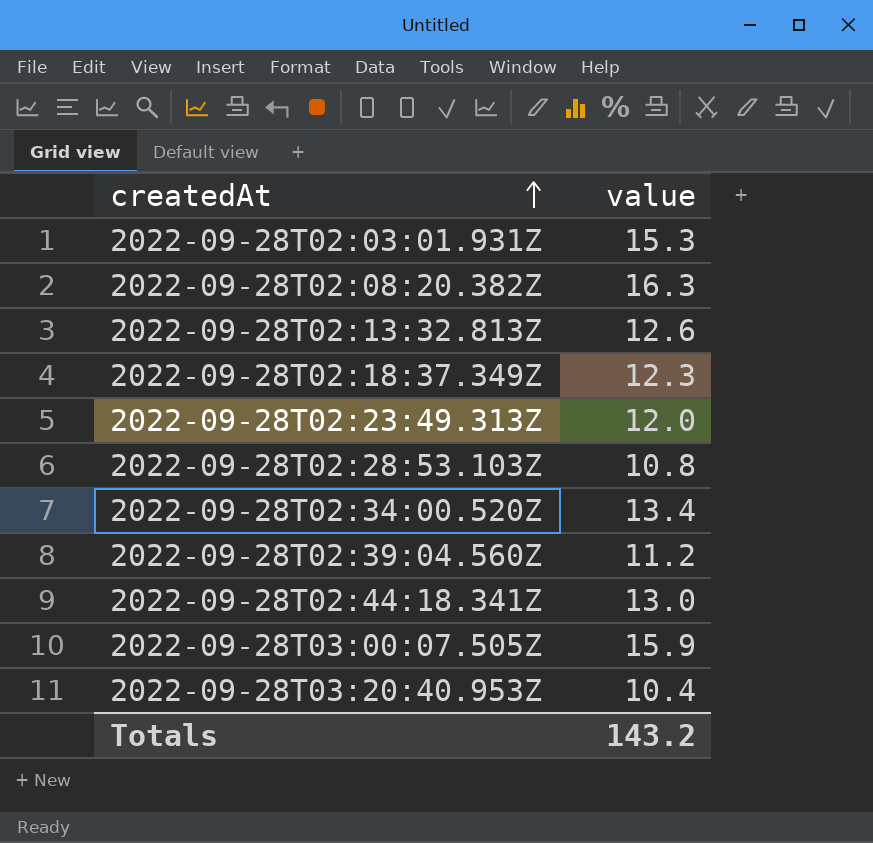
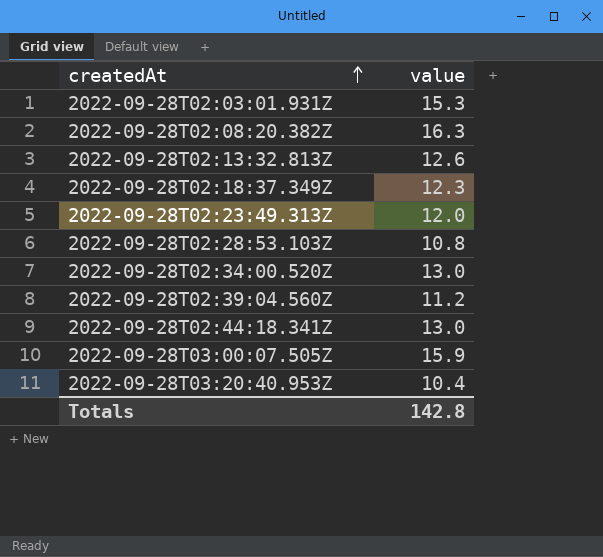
2022-09-28T02:34:00.520Z | value: 13.4 -> 13.0
Totals | value: 143.2 -> 142.8

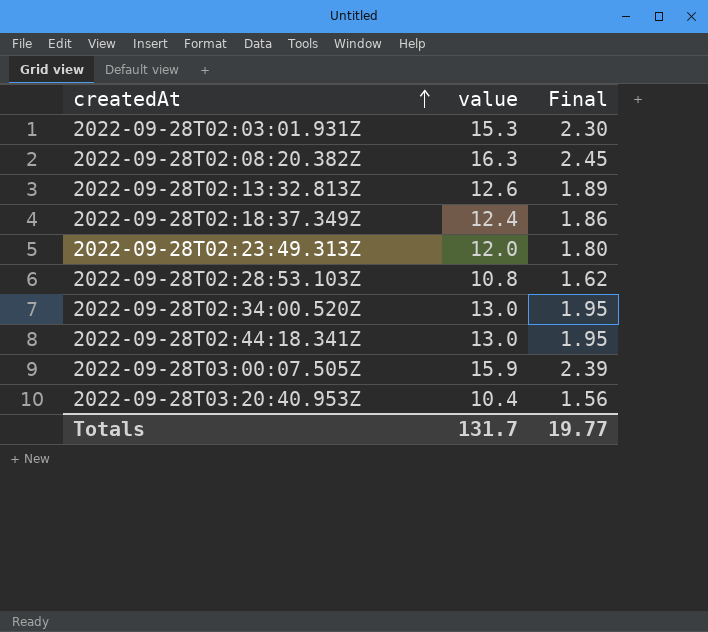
column Final | formula: none -> [value] * 0.15
row 2022-09-28T02:39:04.560Z: 11.2 -> none
2022-09-28T02:18:37.349Z | value: 12.3 -> 12.4
Totals | value: 142.8 -> 131.7

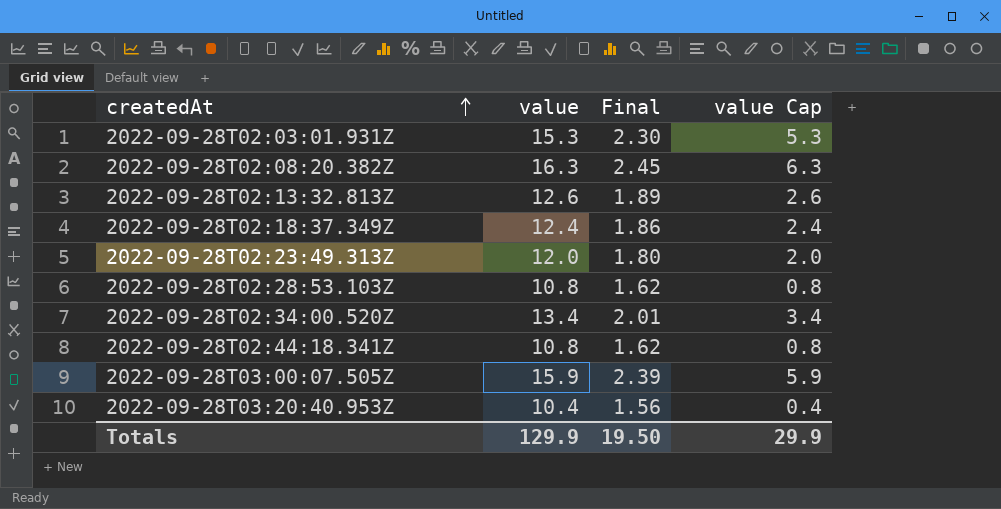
column value Cap | formula: none -> [value] - 10
2022-09-28T02:34:00.520Z | value: 13.0 -> 13.4
2022-09-28T02:34:00.520Z | Final: 1.95 -> 2.01
2022-09-28T02:44:18.341Z | value: 13.0 -> 10.8
2022-09-28T02:44:18.341Z | Final: 1.95 -> 1.62
Totals | value: 131.7 -> 129.9
Totals | Final: 19.77 -> 19.50

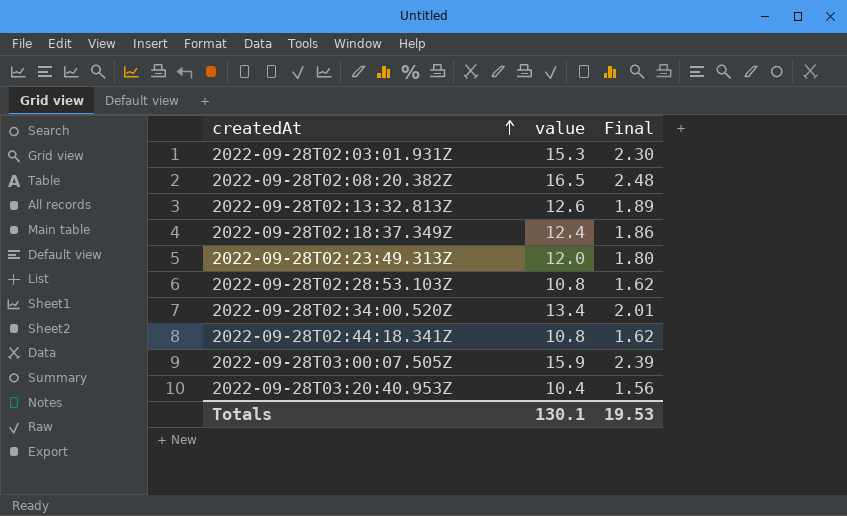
column value Cap | formula: [value] - 10 -> none
2022-09-28T02:08:20.382Z | value: 16.3 -> 16.5
2022-09-28T02:08:20.382Z | Final: 2.45 -> 2.48
Totals | value: 129.9 -> 130.1
Totals | Final: 19.50 -> 19.53

